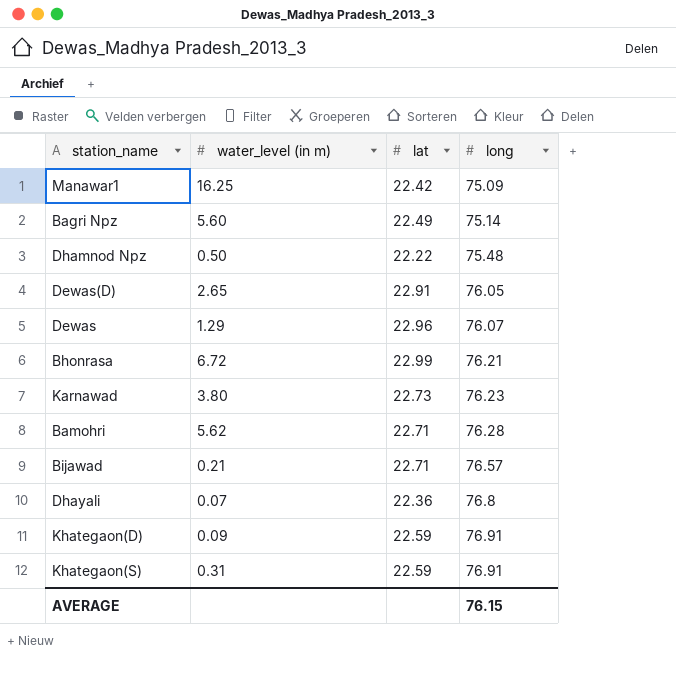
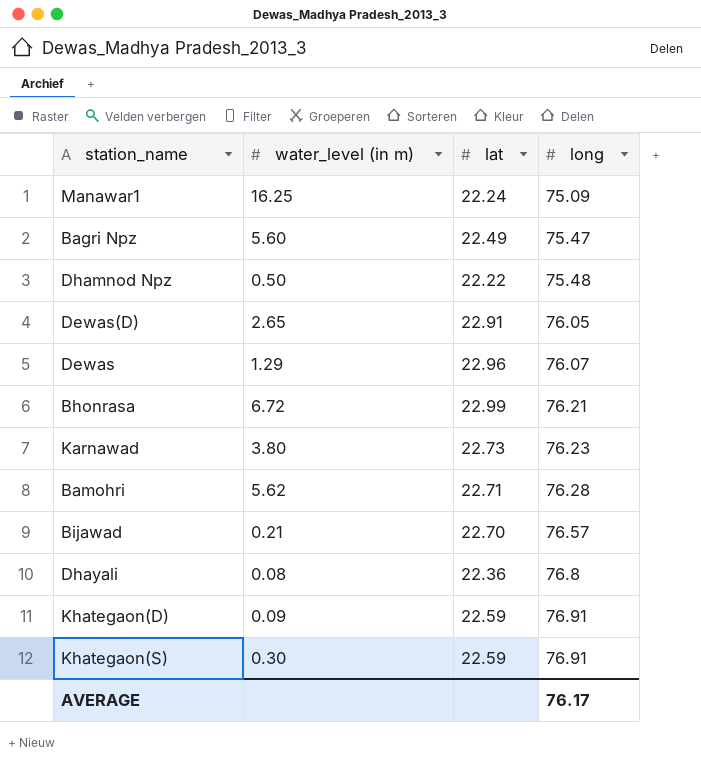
Manawar1 | lat: 22.42 -> 22.24
Bagri Npz | long: 75.14 -> 75.47
Bijawad | lat: 22.71 -> 22.70
Dhayali | water_level (in m): 0.07 -> 0.08
Khategaon(S) | water_level (in m): 0.31 -> 0.30
AVERAGE | long: 76.15 -> 76.17

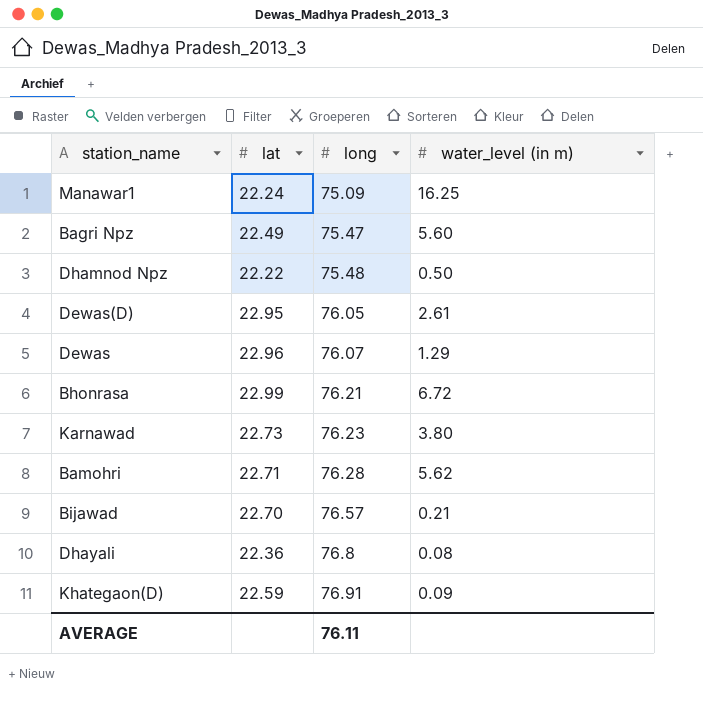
column water_level (in m) | position: 2 -> 4
row Khategaon(S): 0.30 | 22.59 | 76.91 -> none
Dewas(D) | lat: 22.91 -> 22.95
Dewas(D) | water_level (in m): 2.65 -> 2.61
AVERAGE | long: 76.17 -> 76.11

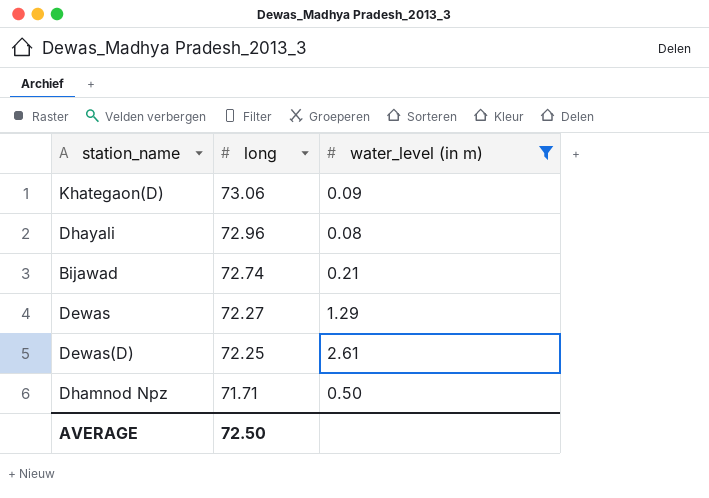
filter: none -> water_level (in m) <= 2.61
row order: long ascending -> long descending
column lat | position: 2 -> none
Khategaon(D) | long: 76.91 -> 73.06
Dhayali | long: 76.8 -> 72.96
Bijawad | long: 76.57 -> 72.74
Dewas | long: 76.07 -> 72.27
Dewas(D) | long: 76.05 -> 72.25
Dhamnod Npz | long: 75.48 -> 71.71
AVERAGE | long: 76.11 -> 72.50

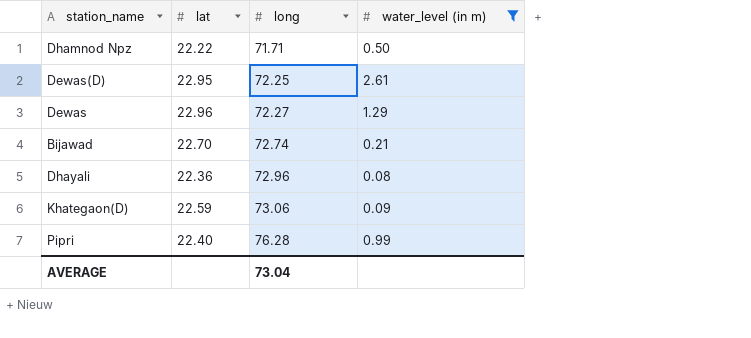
row order: long descending -> long ascending
column lat | position: none -> 2
row Pipri: none -> 22.40 | 76.28 | 0.99
AVERAGE | long: 72.50 -> 73.04

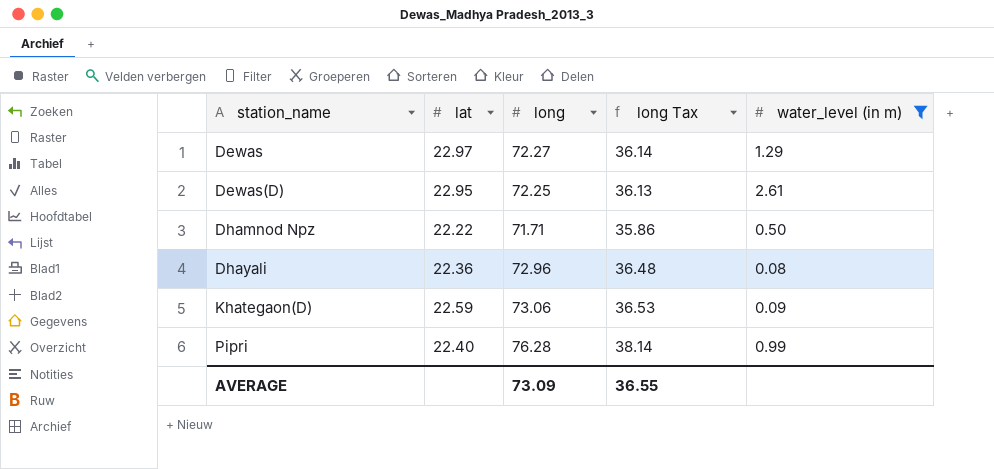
row order: long ascending -> station_name ascending
column long Tax | formula: none -> [long] * 0.5
row Bijawad: 22.70 | 72.74 | 0.21 -> none
Dewas | lat: 22.96 -> 22.97
AVERAGE | long: 73.04 -> 73.09

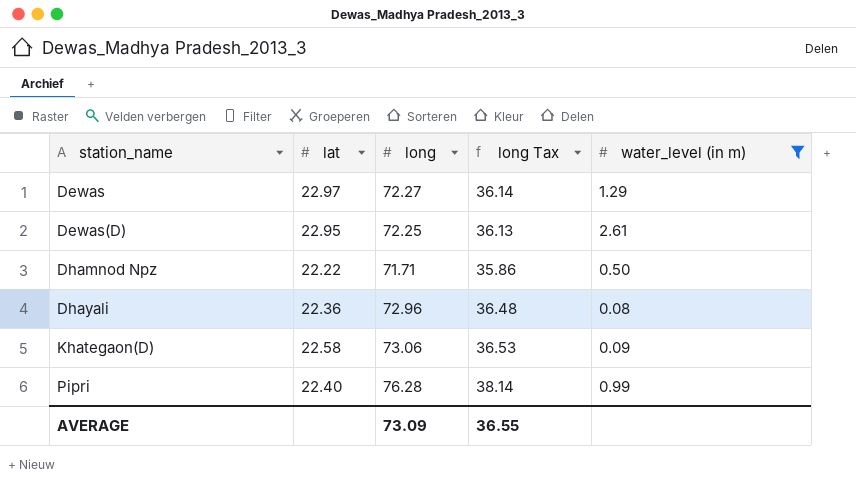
Khategaon(D) | lat: 22.59 -> 22.58

